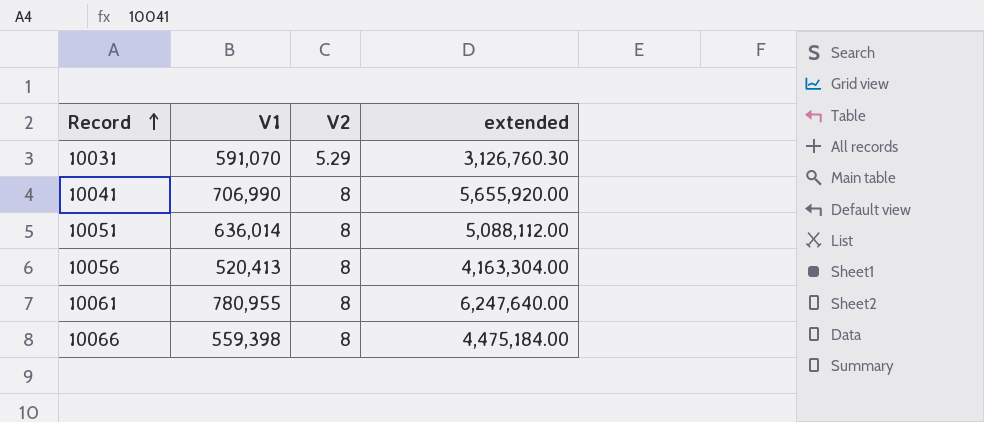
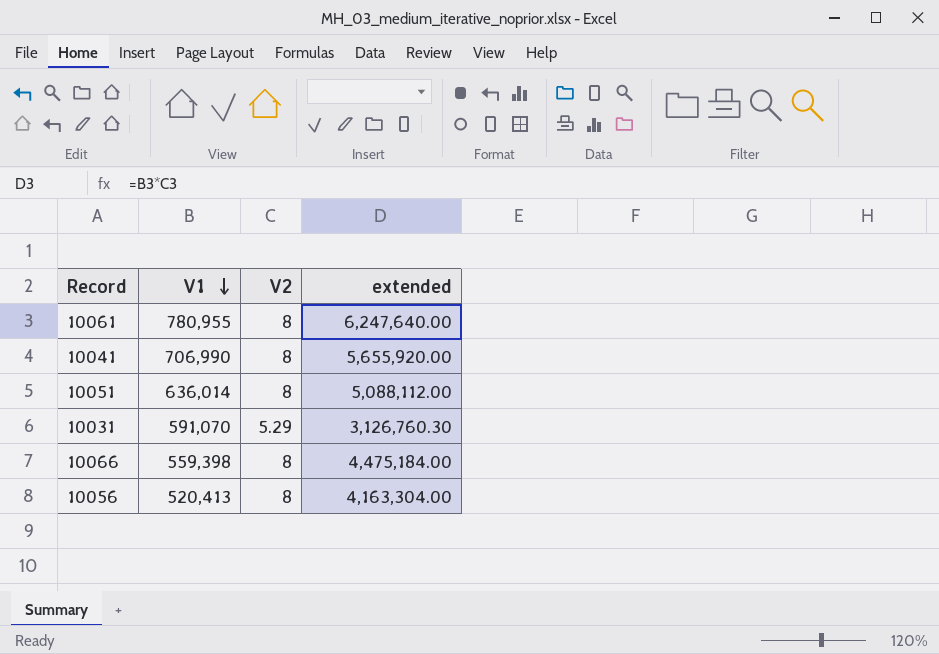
row order: Record ascending -> V1 descending

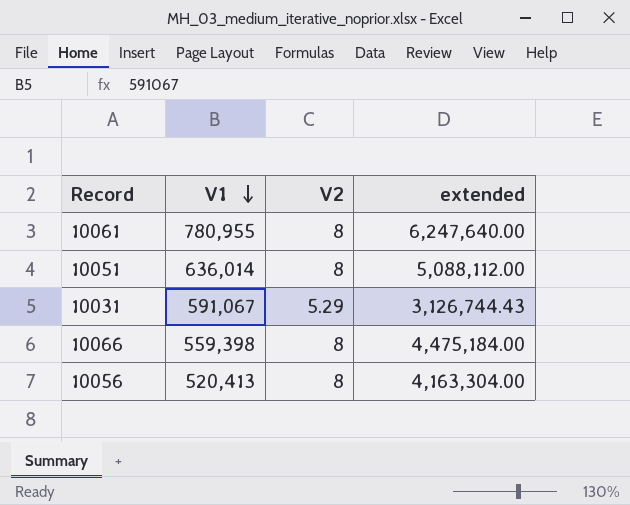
row 10041: 706,990 | 8 | 5,655,920.00 -> none
10031 | V1: 591,070 -> 591,067
10031 | extended: 3,126,760.30 -> 3,126,744.43

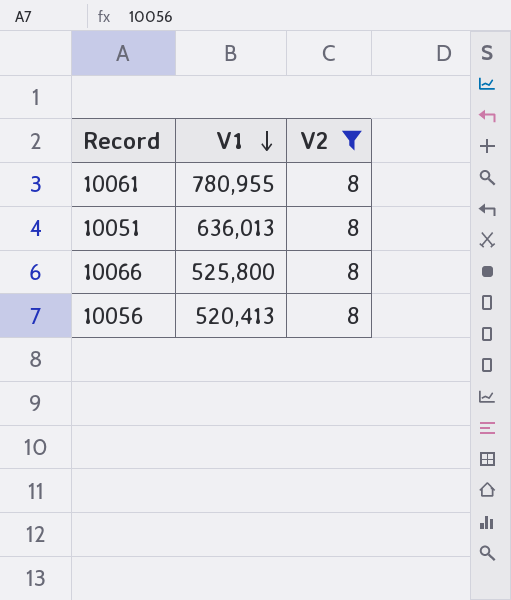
filter: none -> V2 = 8
column extended | formula: [V1] * [V2] -> none
10051 | V1: 636,014 -> 636,013
10066 | V1: 559,398 -> 525,800

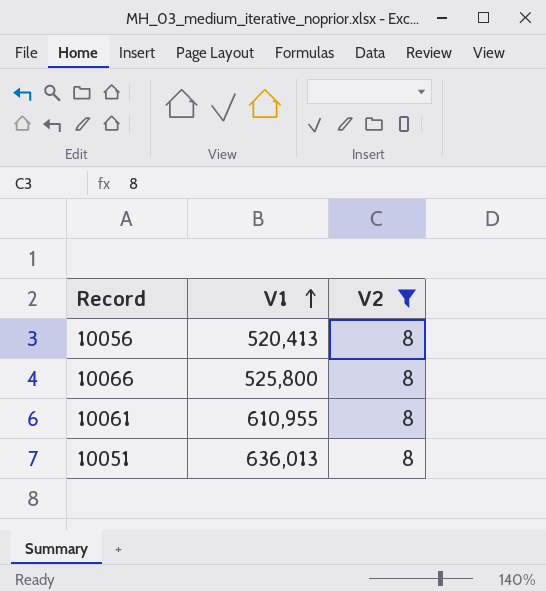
row order: V1 descending -> V1 ascending
10061 | V1: 780,955 -> 610,955

